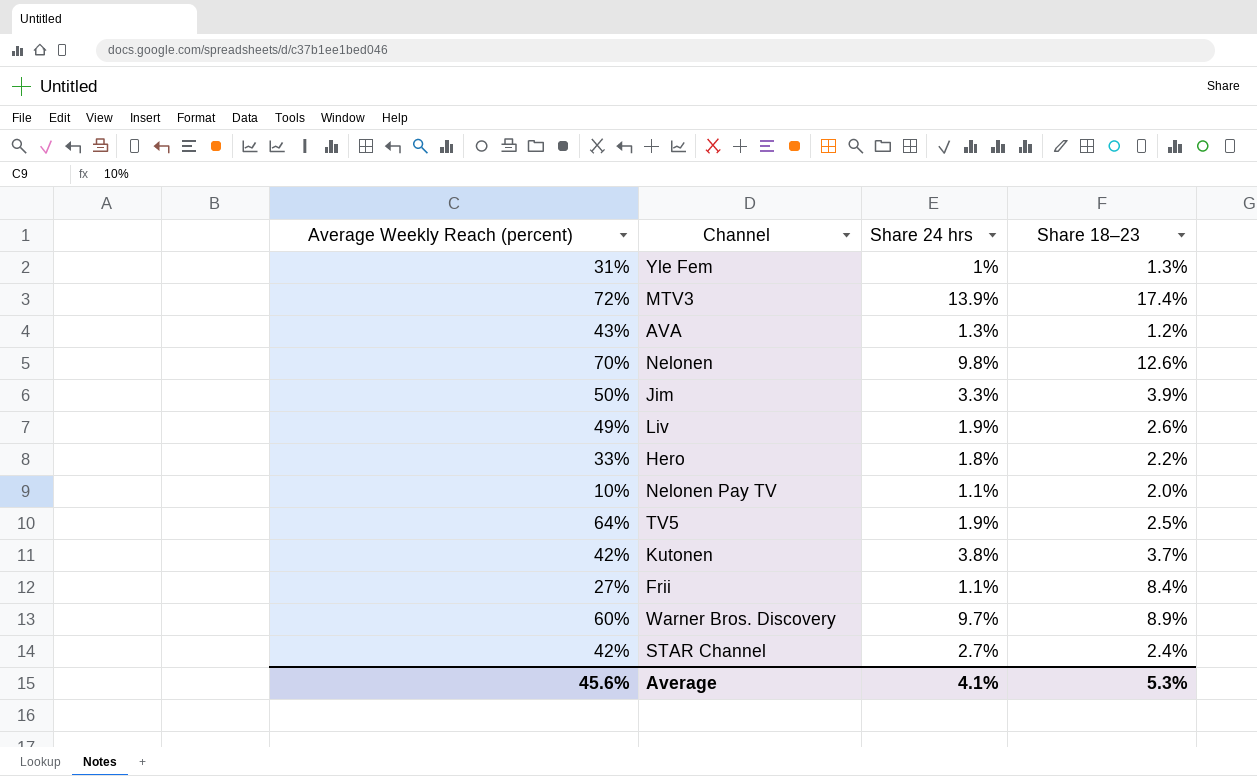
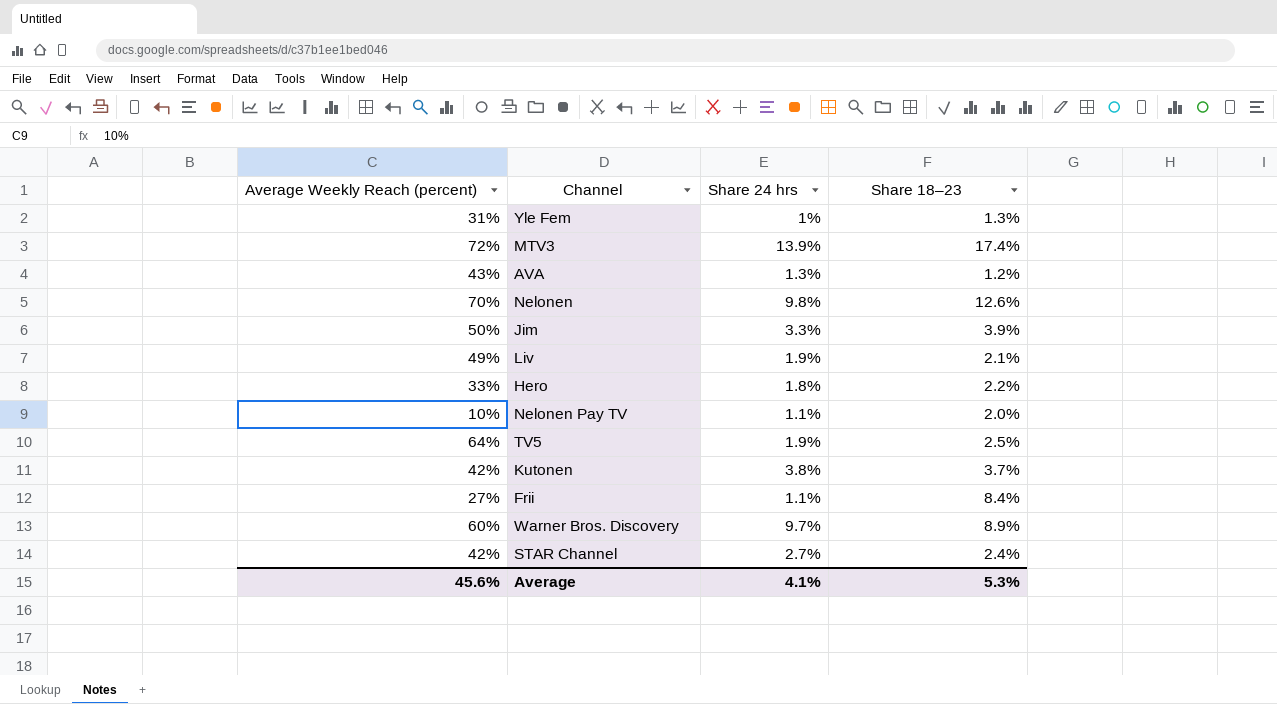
Liv | Share 18–23: 2.6% -> 2.1%

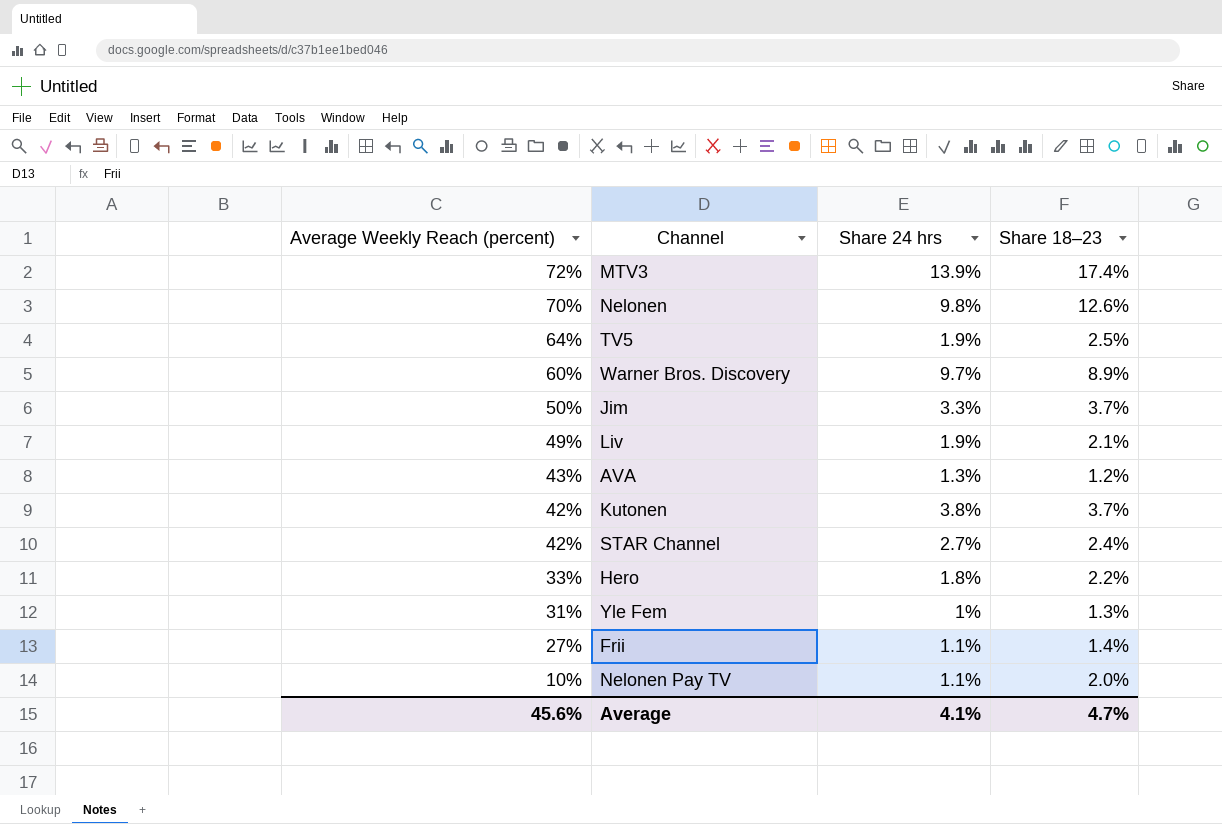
row order: none -> Average Weekly Reach (percent) descending
Jim | Share 18–23: 3.9% -> 3.7%
Frii | Share 18–23: 8.4% -> 1.4%
Average | Share 18–23: 5.3% -> 4.7%

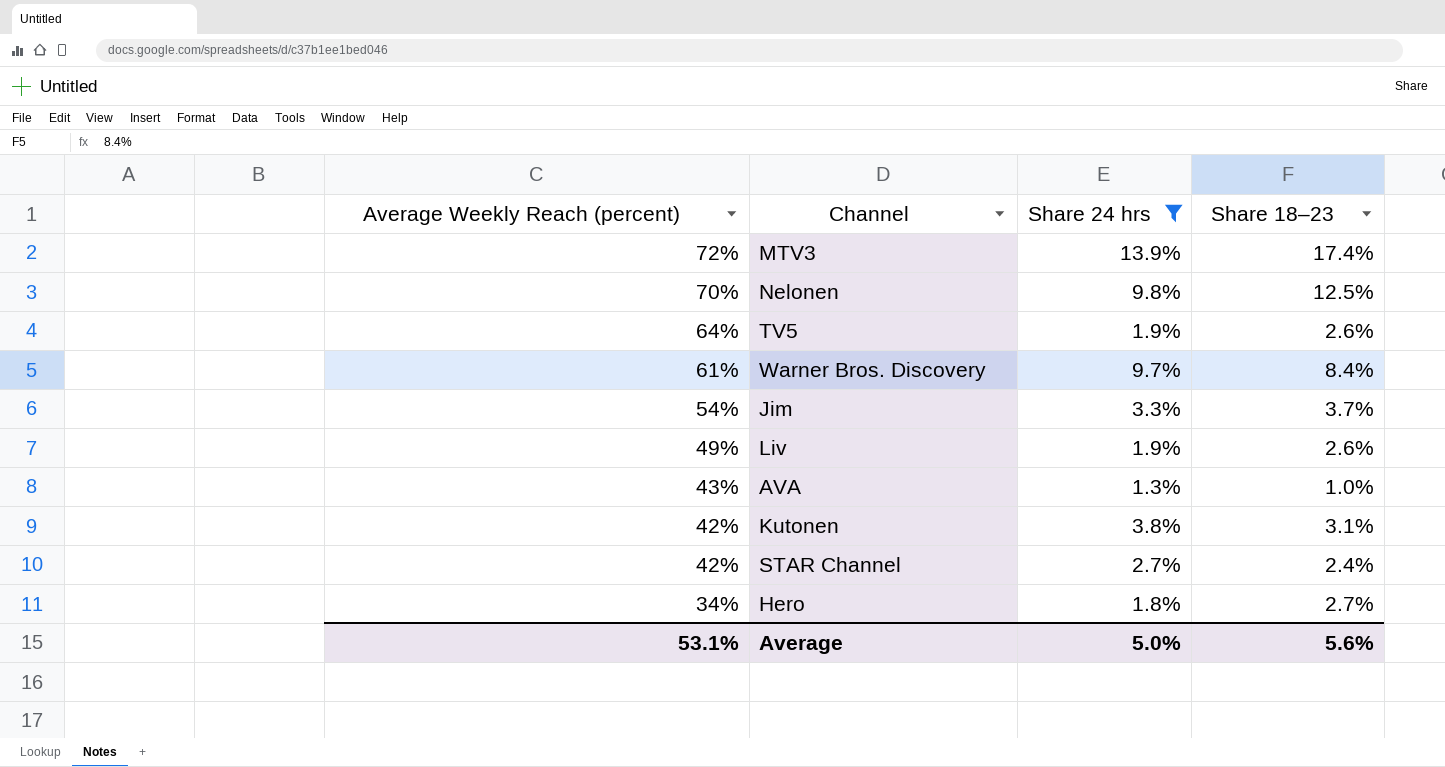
filter: none -> Share 24 hrs >= 1.3%
Nelonen | Share 18–23: 12.6% -> 12.5%
TV5 | Share 18–23: 2.5% -> 2.6%
Warner Bros. Discovery | Average Weekly Reach (percent): 60% -> 61%
Warner Bros. Discovery | Share 18–23: 8.9% -> 8.4%
Jim | Average Weekly Reach (percent): 50% -> 54%
Liv | Share 18–23: 2.1% -> 2.6%
AVA | Share 18–23: 1.2% -> 1.0%
Kutonen | Share 18–23: 3.7% -> 3.1%
Hero | Average Weekly Reach (percent): 33% -> 34%
Hero | Share 18–23: 2.2% -> 2.7%
Average | Average Weekly Reach (percent): 45.6% -> 53.1%
Average | Share 24 hrs: 4.1% -> 5.0%
Average | Share 18–23: 4.7% -> 5.6%

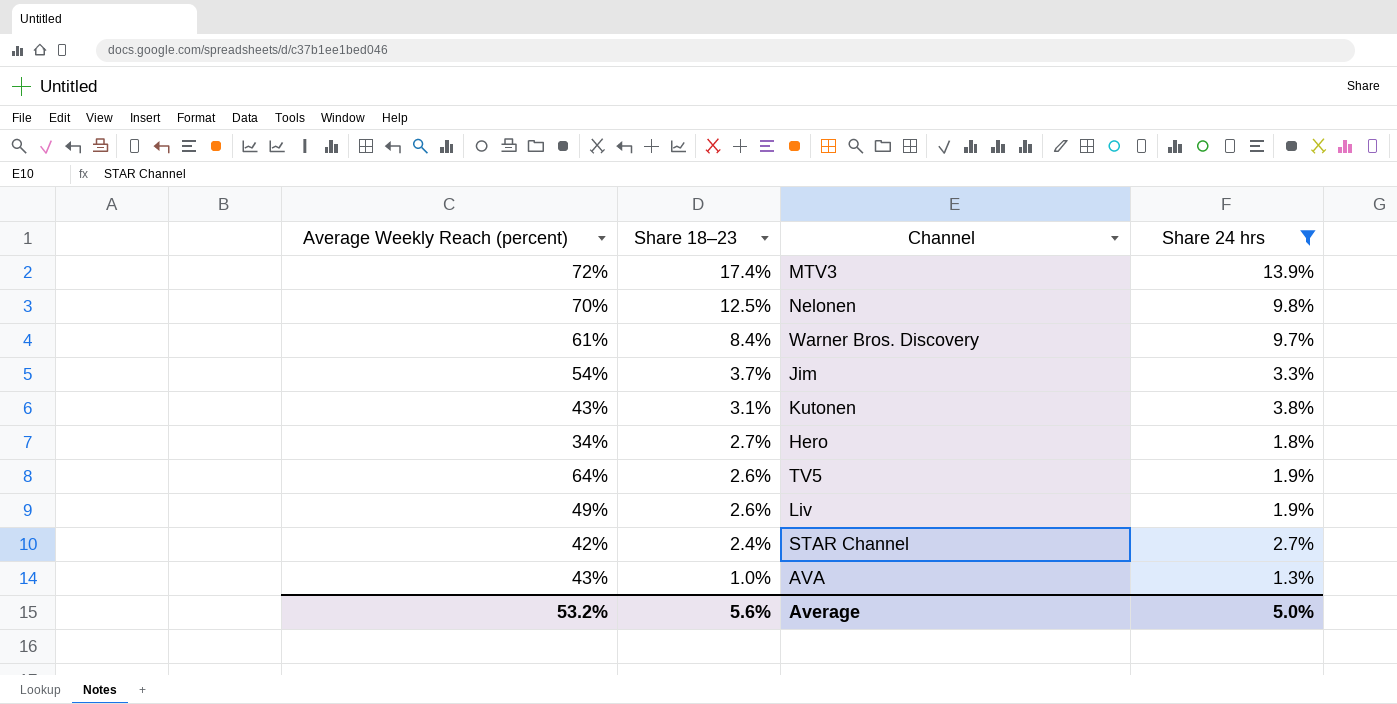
row order: Average Weekly Reach (percent) descending -> Share 18–23 descending
column Share 18–23 | position: 4 -> 2
Kutonen | Average Weekly Reach (percent): 42% -> 43%
Average | Average Weekly Reach (percent): 53.1% -> 53.2%

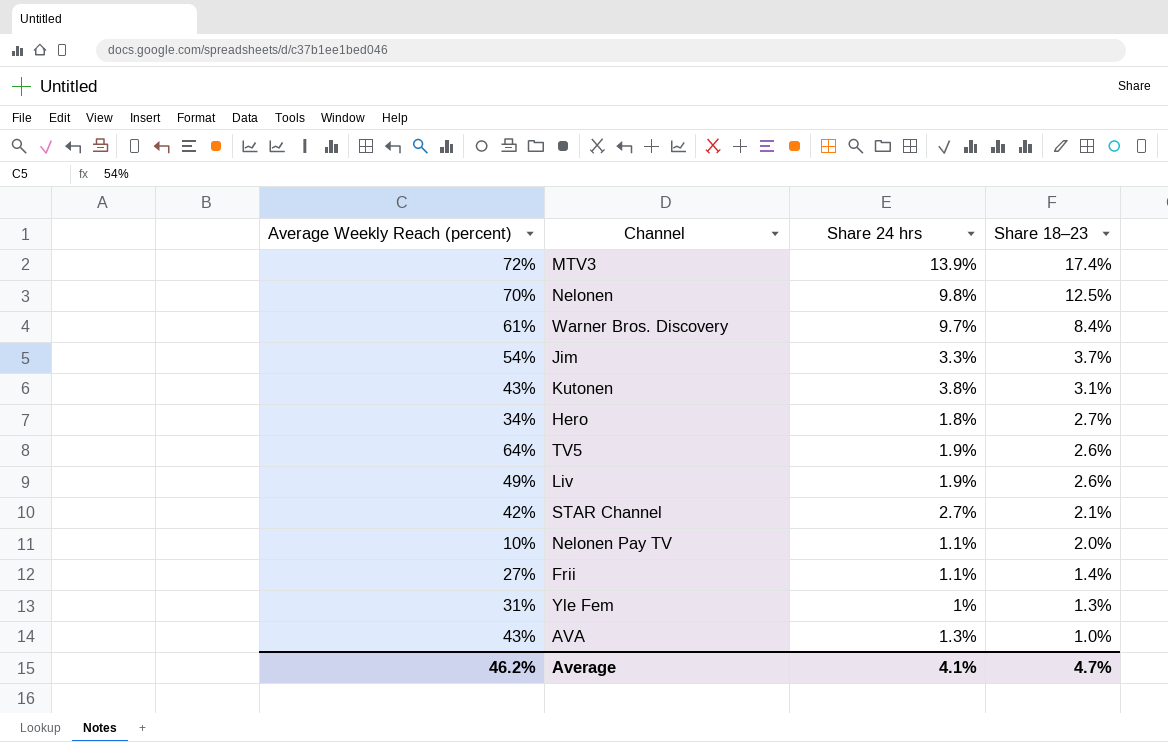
filter: Share 24 hrs >= 1.3% -> none
column Share 18–23 | position: 2 -> 4
STAR Channel | Share 18–23: 2.4% -> 2.1%
Average | Average Weekly Reach (percent): 53.2% -> 46.2%
Average | Share 24 hrs: 5.0% -> 4.1%
Average | Share 18–23: 5.6% -> 4.7%

